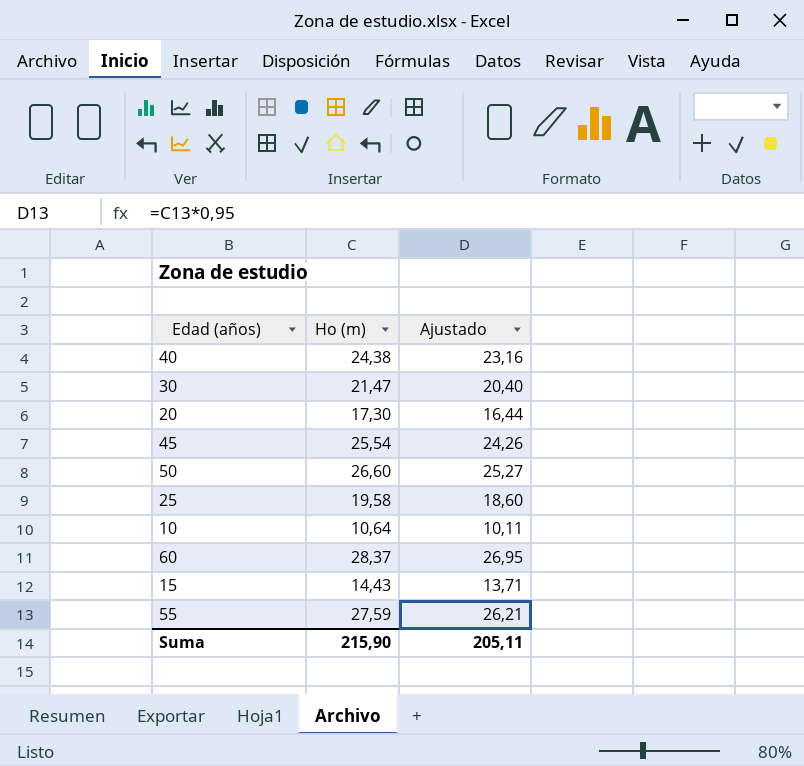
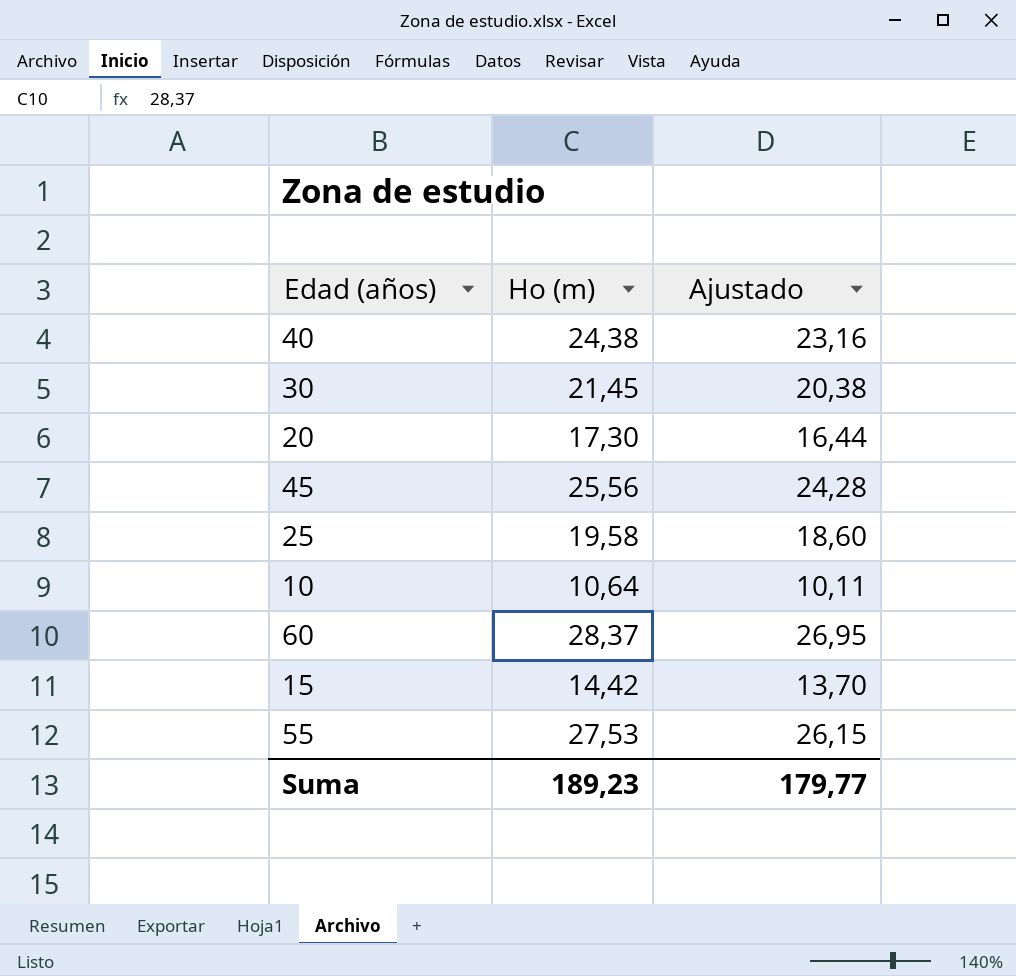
row 50: 26,60 | 25,27 -> none
30 | Ho (m): 21,47 -> 21,45
30 | Ajustado: 20,40 -> 20,38
45 | Ho (m): 25,54 -> 25,56
45 | Ajustado: 24,26 -> 24,28
15 | Ho (m): 14,43 -> 14,42
15 | Ajustado: 13,71 -> 13,70
55 | Ho (m): 27,59 -> 27,53
55 | Ajustado: 26,21 -> 26,15
Suma | Ho (m): 215,90 -> 189,23
Suma | Ajustado: 205,11 -> 179,77

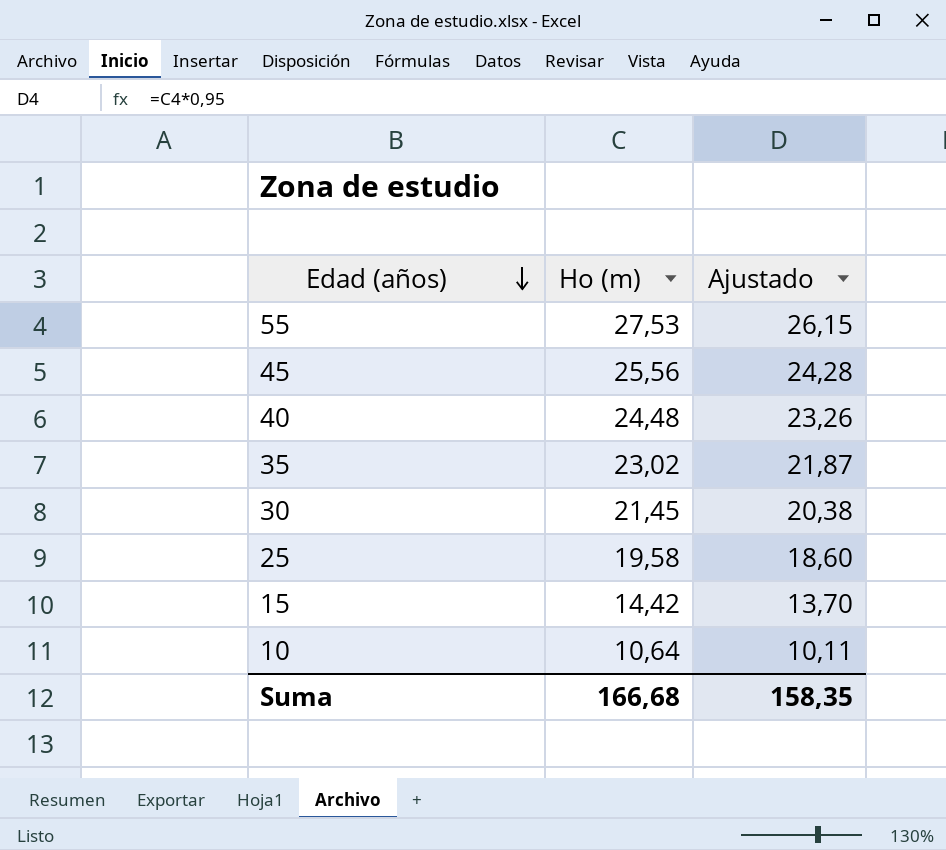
row order: none -> Edad (años) descending
row 20: 17,30 | 16,44 -> none
row 60: 28,37 | 26,95 -> none
40 | Ho (m): 24,38 -> 24,48
40 | Ajustado: 23,16 -> 23,26
row 35: none -> 23,02 | 21,87
Suma | Ho (m): 189,23 -> 166,68
Suma | Ajustado: 179,77 -> 158,35

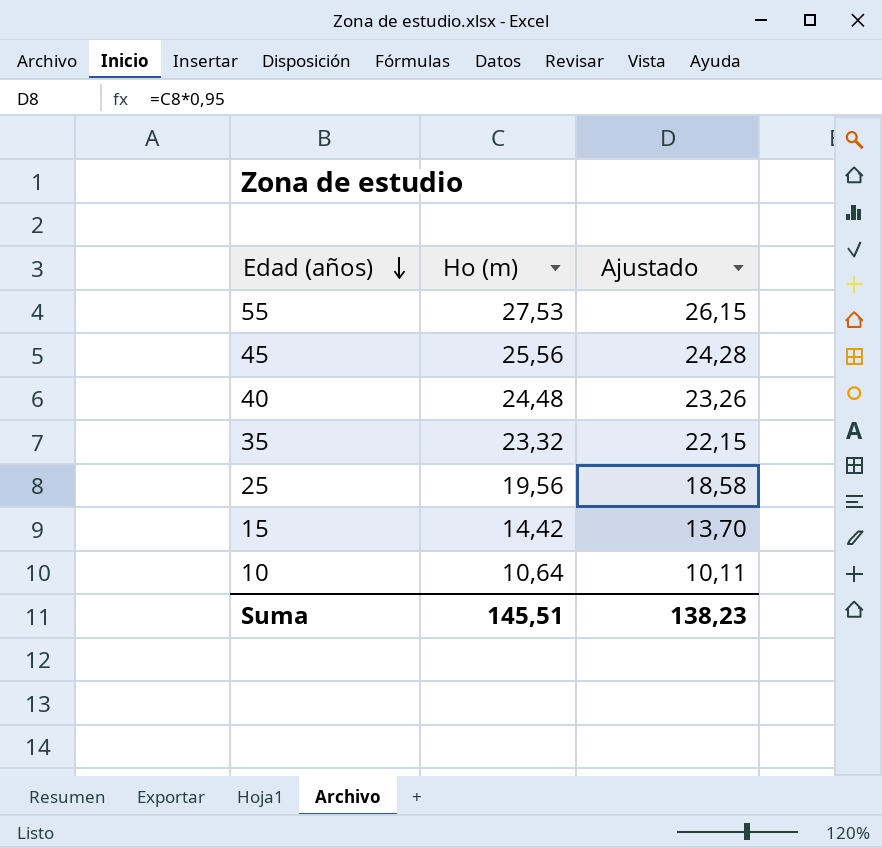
row 30: 21,45 | 20,38 -> none
35 | Ho (m): 23,02 -> 23,32
35 | Ajustado: 21,87 -> 22,15
25 | Ho (m): 19,58 -> 19,56
25 | Ajustado: 18,60 -> 18,58
Suma | Ho (m): 166,68 -> 145,51
Suma | Ajustado: 158,35 -> 138,23

